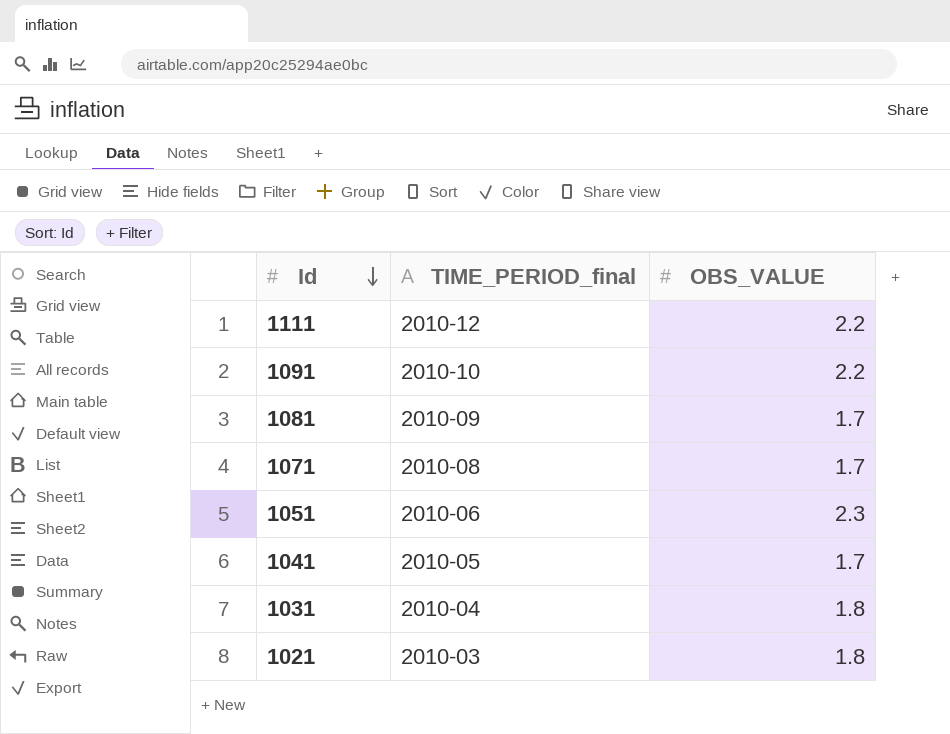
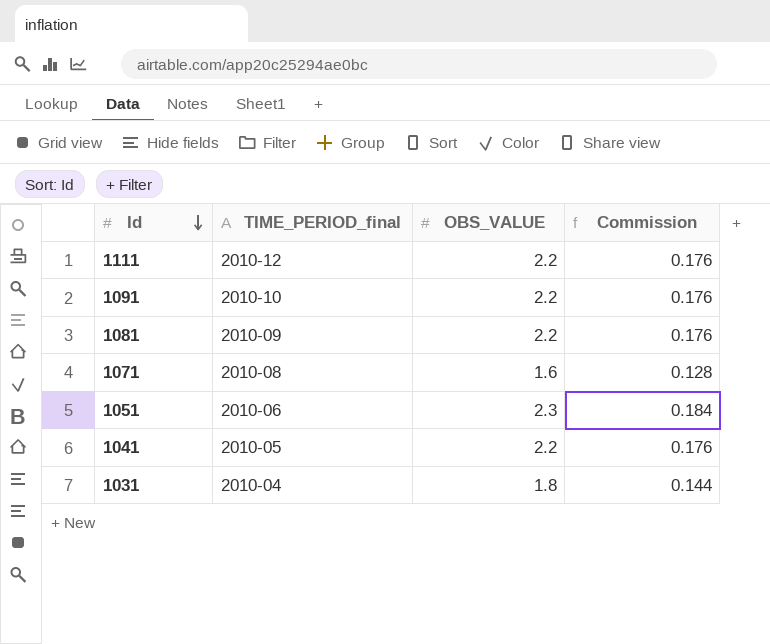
column Commission | formula: none -> [OBS_VALUE] * 0.08
row 1021: 2010-03 | 1.8 -> none
1081 | OBS_VALUE: 1.7 -> 2.2
1071 | OBS_VALUE: 1.7 -> 1.6
1041 | OBS_VALUE: 1.7 -> 2.2

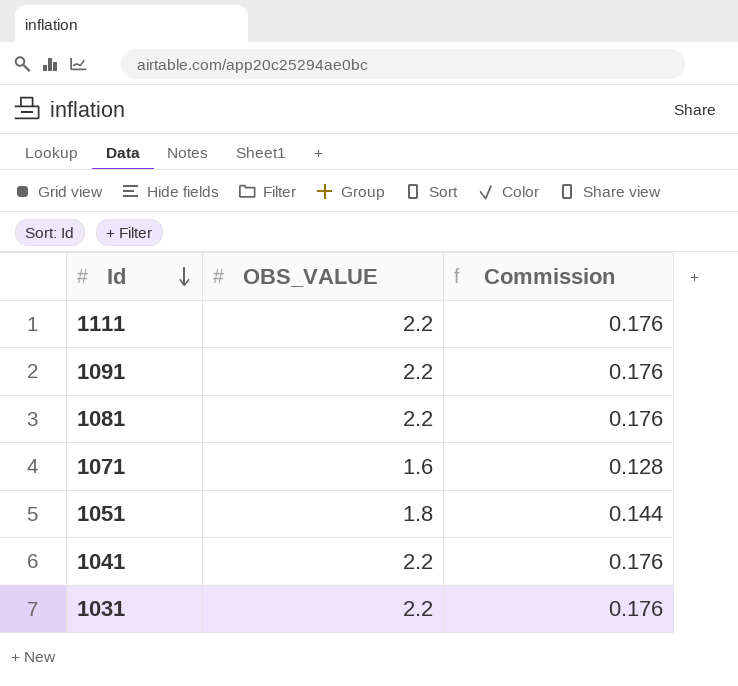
column TIME_PERIOD_final | position: 2 -> none
1051 | OBS_VALUE: 2.3 -> 1.8
1051 | Commission: 0.184 -> 0.144
1031 | OBS_VALUE: 1.8 -> 2.2
1031 | Commission: 0.144 -> 0.176

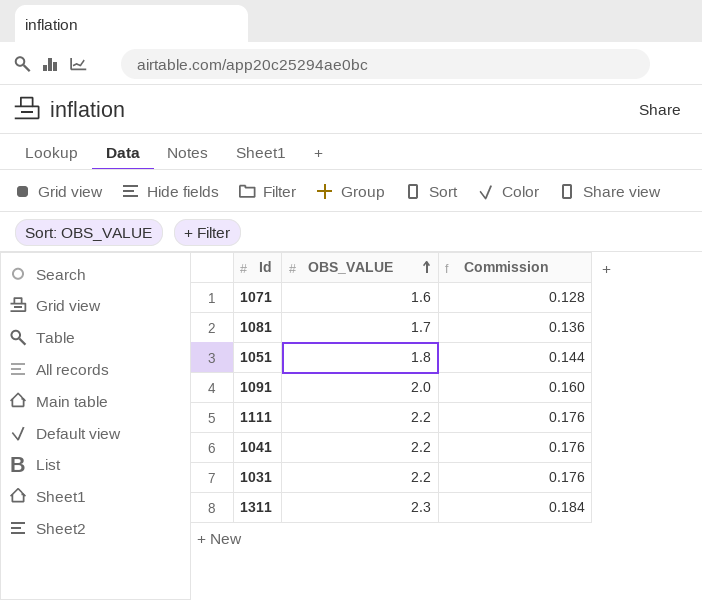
row order: Id descending -> OBS_VALUE ascending
1081 | OBS_VALUE: 2.2 -> 1.7
1081 | Commission: 0.176 -> 0.136
1091 | OBS_VALUE: 2.2 -> 2.0
1091 | Commission: 0.176 -> 0.160
row 1311: none -> 2.3 | 0.184

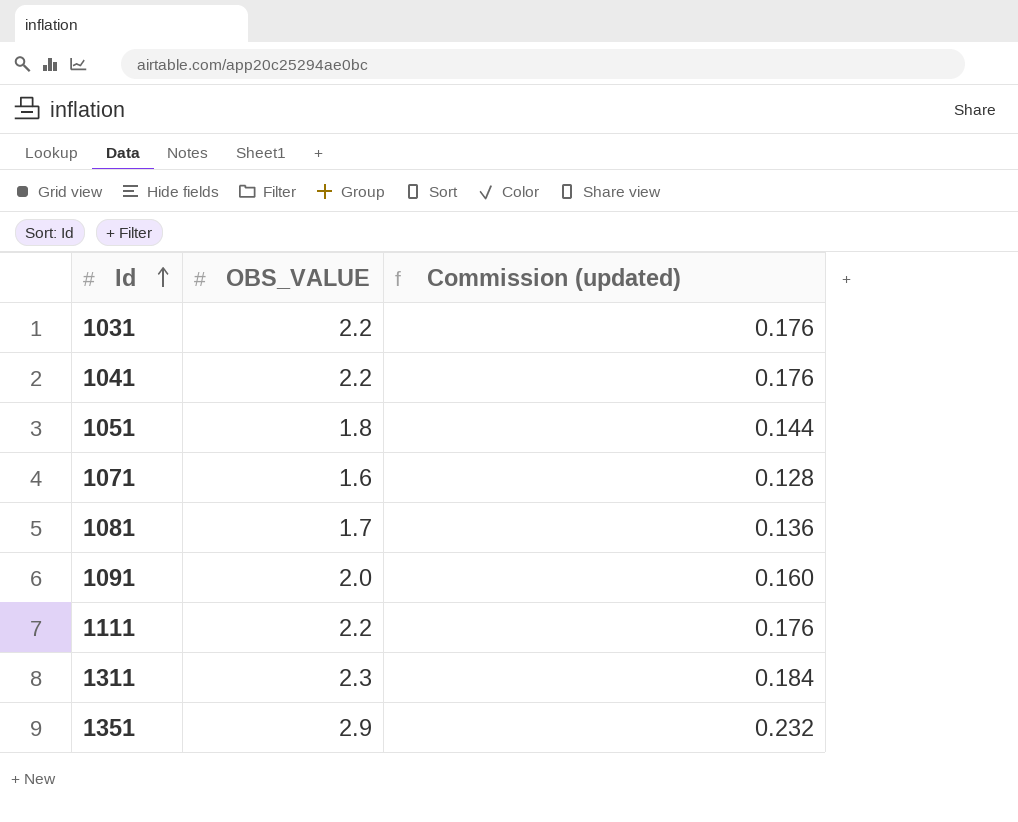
row order: OBS_VALUE ascending -> Id ascending
column name: Commission -> Commission (updated)
row 1351: none -> 2.9 | 0.232

